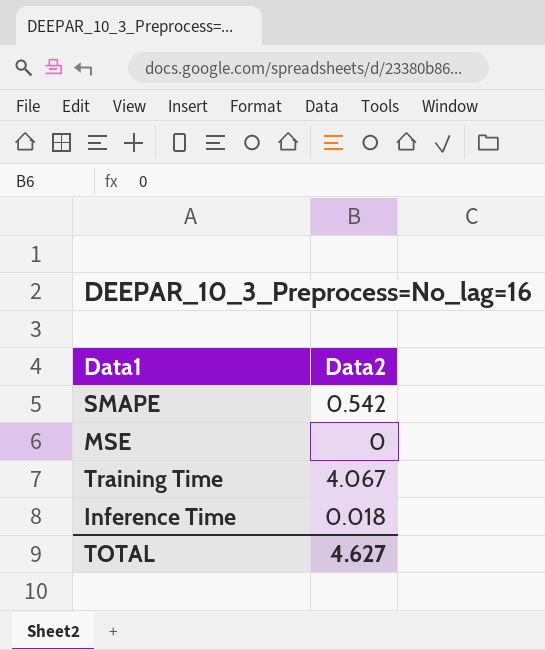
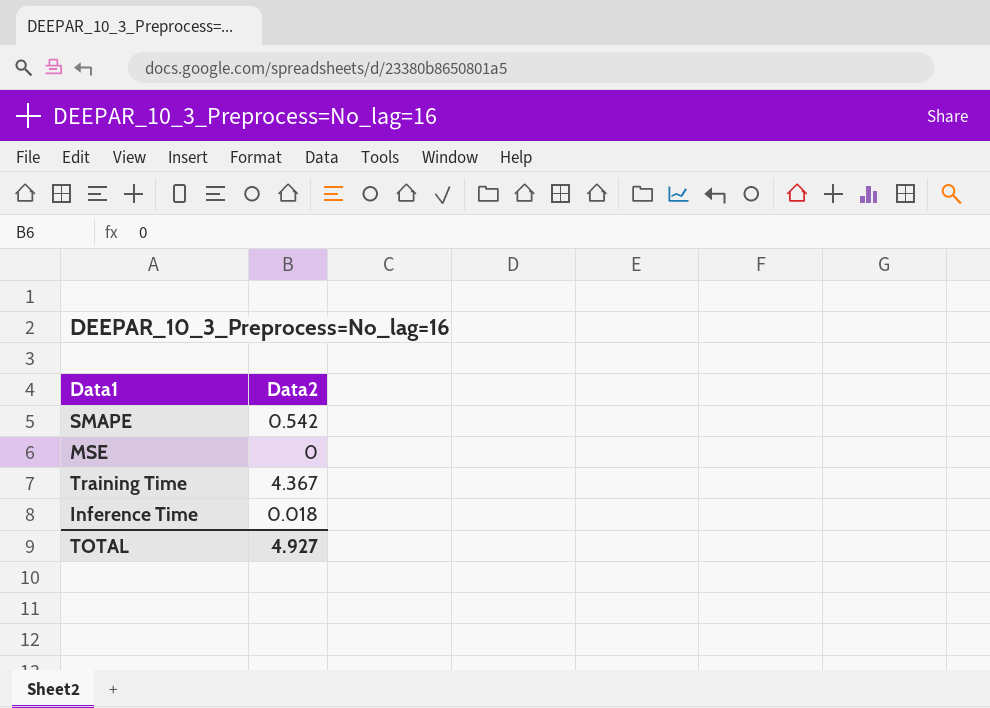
Training Time | Data2: 4.067 -> 4.367
TOTAL | Data2: 4.627 -> 4.927

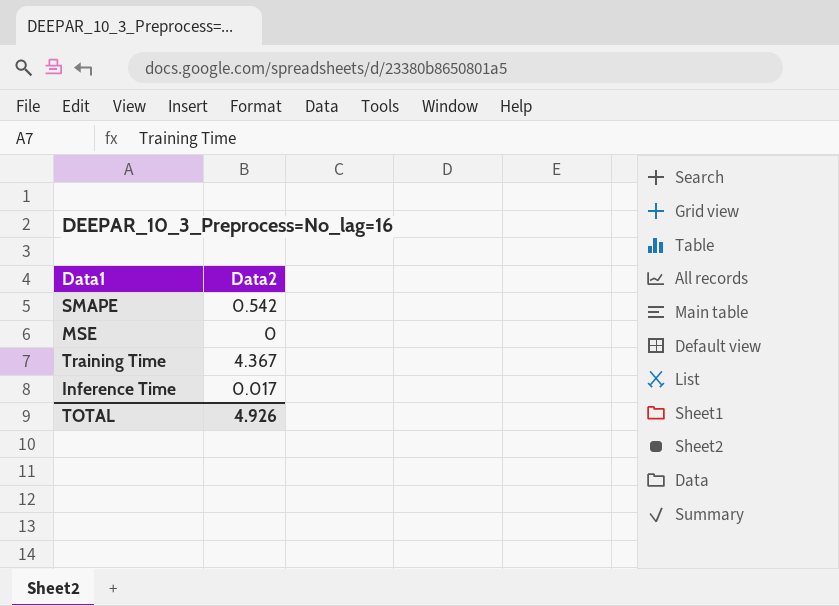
Inference Time | Data2: 0.018 -> 0.017
TOTAL | Data2: 4.927 -> 4.926

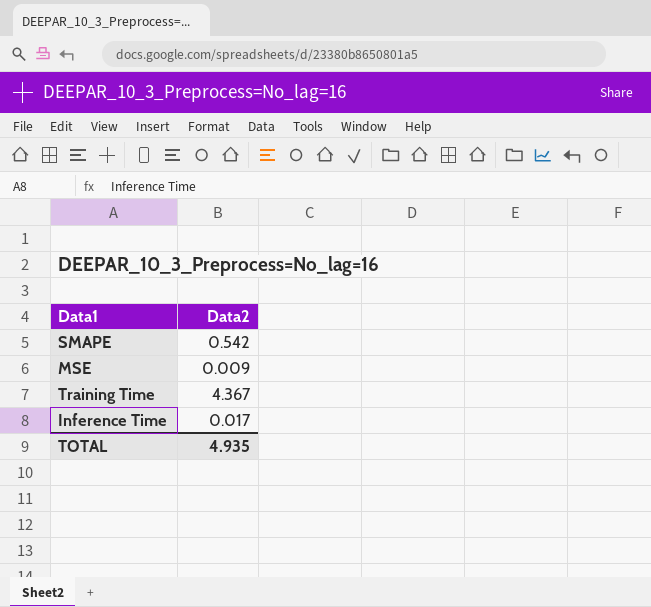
MSE | Data2: 0 -> 0.009
TOTAL | Data2: 4.926 -> 4.935

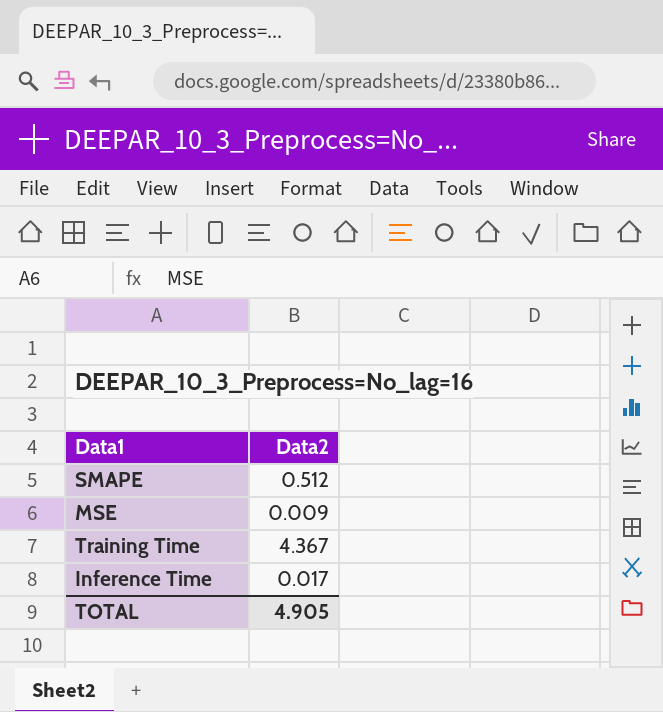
SMAPE | Data2: 0.542 -> 0.512
TOTAL | Data2: 4.935 -> 4.905

